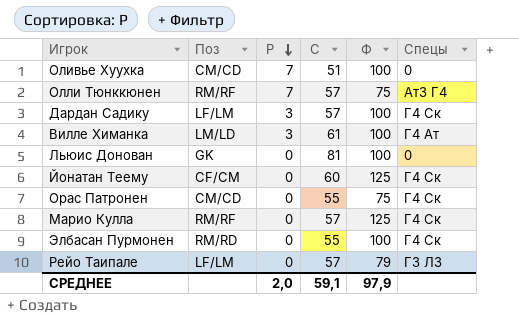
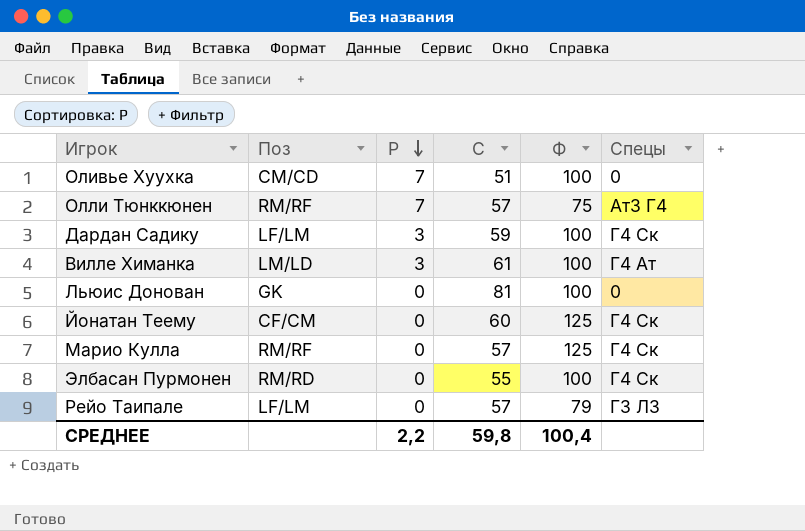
row Орас Патронен: CM/CD | 0 | 55 | 75 | Г4 Ск -> none
Дардан Садику | С: 57 -> 59
СРЕДНЕЕ | Р: 2,0 -> 2,2
СРЕДНЕЕ | С: 59,1 -> 59,8
СРЕДНЕЕ | Ф: 97,9 -> 100,4

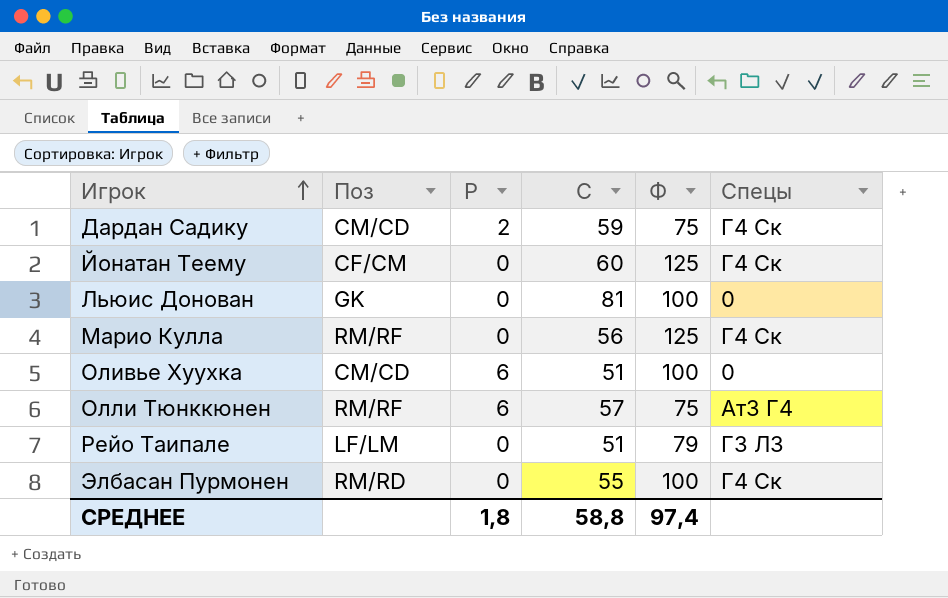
row order: Р descending -> Игрок ascending
row Вилле Химанка: LM/LD | 3 | 61 | 100 | Г4 Ат -> none
Дардан Садику | Поз: LF/LM -> CM/CD
Дардан Садику | Р: 3 -> 2
Дардан Садику | Ф: 100 -> 75
Марио Кулла | С: 57 -> 56
Оливье Хуухка | Р: 7 -> 6
Олли Тюнккюнен | Р: 7 -> 6
Рейо Таипале | С: 57 -> 51
СРЕДНЕЕ | Р: 2,2 -> 1,8
СРЕДНЕЕ | С: 59,8 -> 58,8
СРЕДНЕЕ | Ф: 100,4 -> 97,4

